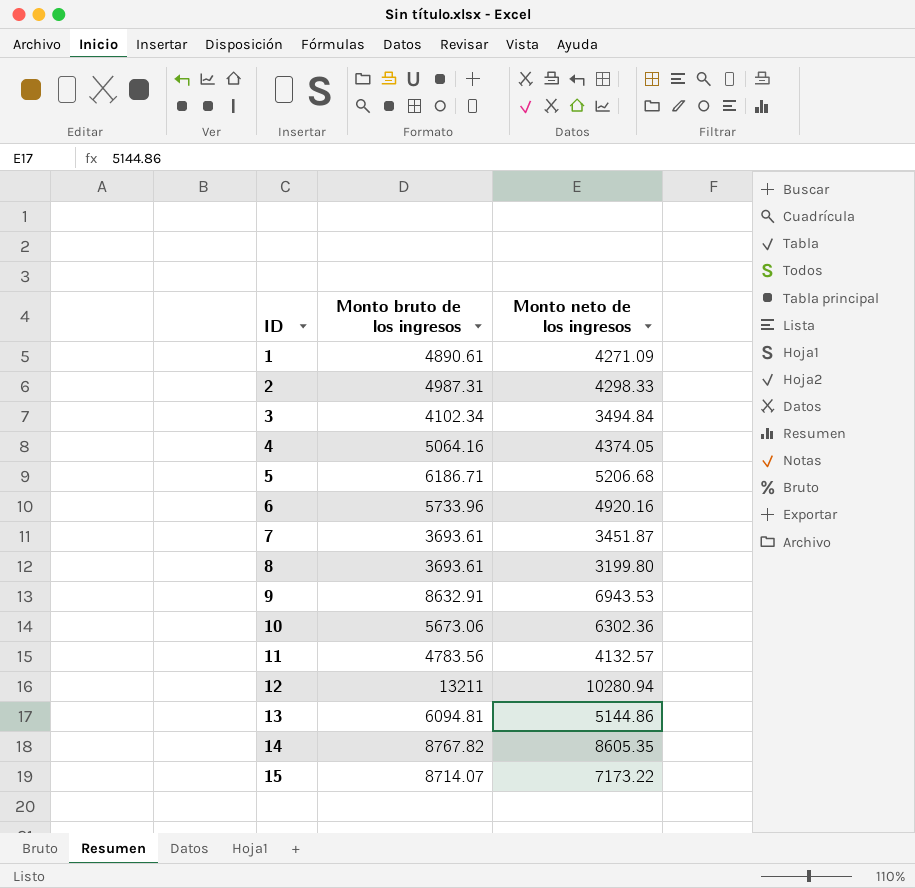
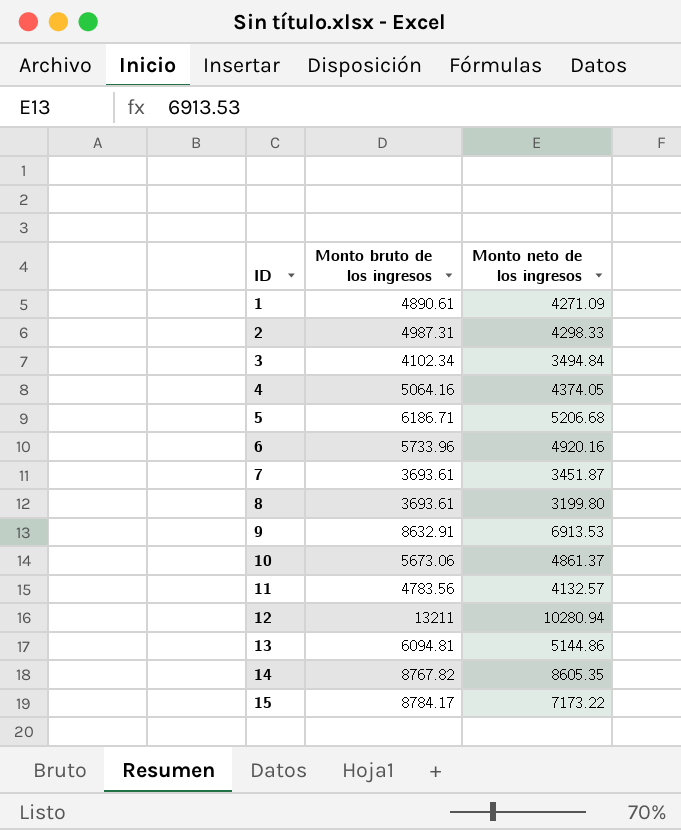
9 | Monto neto de los ingresos: 6943.53 -> 6913.53
10 | Monto neto de los ingresos: 6302.36 -> 4861.37
15 | Monto bruto de los ingresos: 8714.07 -> 8784.17

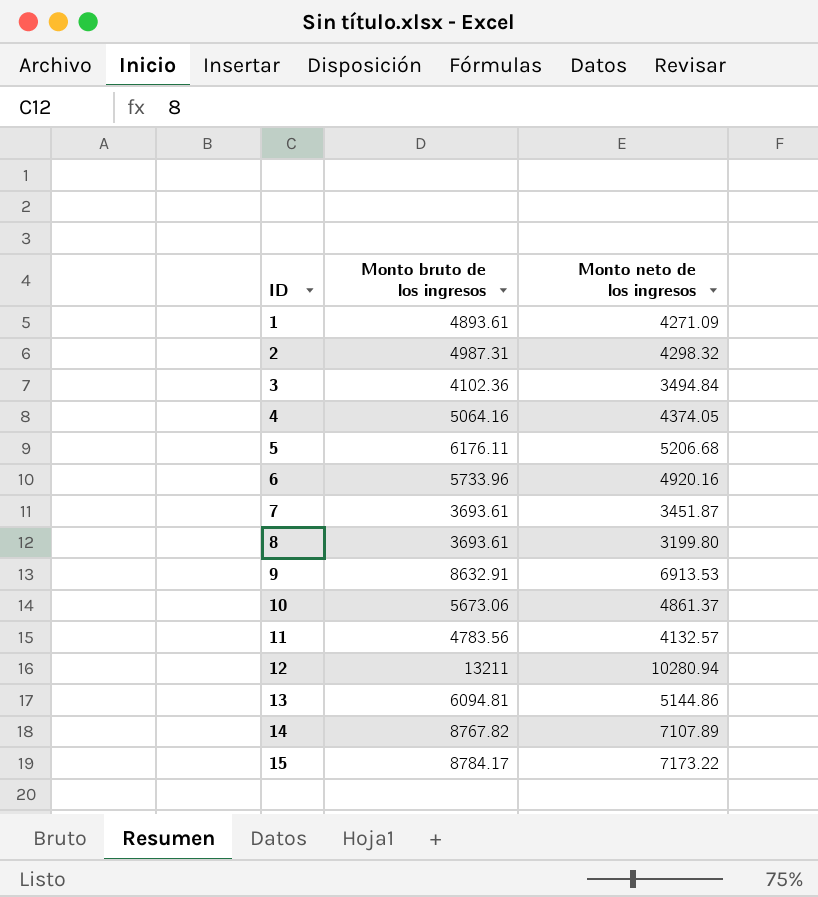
1 | Monto bruto de los ingresos: 4890.61 -> 4893.61
2 | Monto neto de los ingresos: 4298.33 -> 4298.32
3 | Monto bruto de los ingresos: 4102.34 -> 4102.36
5 | Monto bruto de los ingresos: 6186.71 -> 6176.11
14 | Monto neto de los ingresos: 8605.35 -> 7107.89

